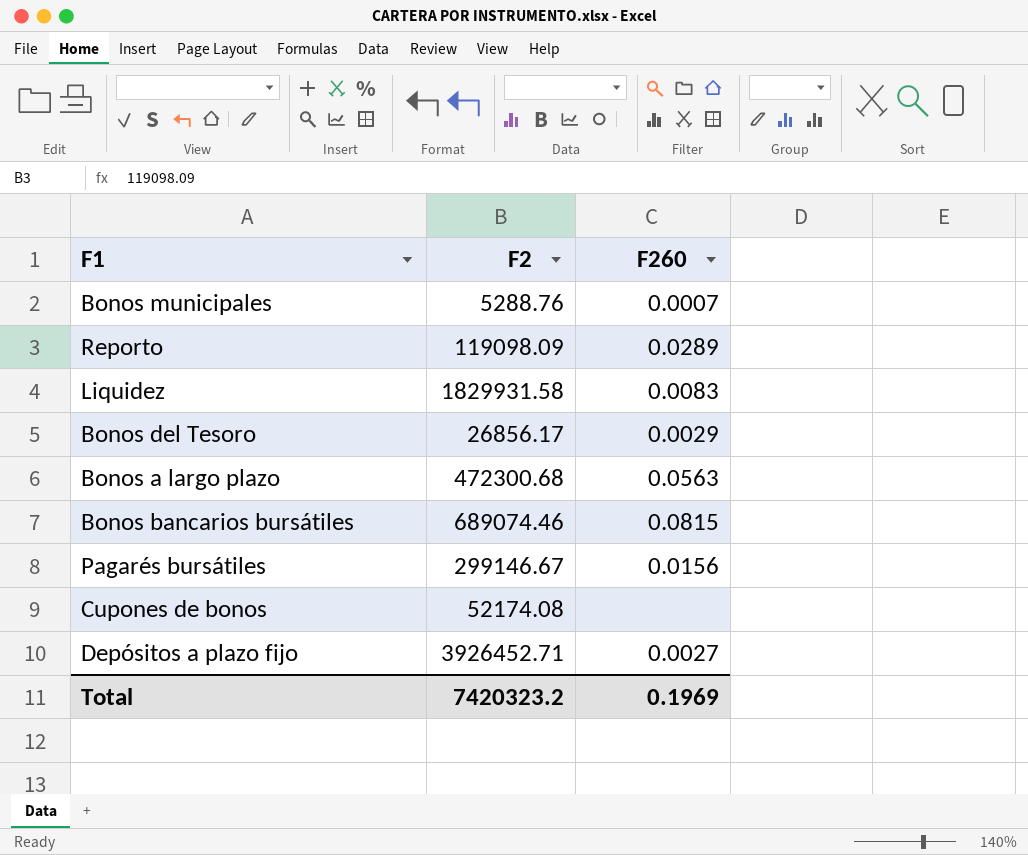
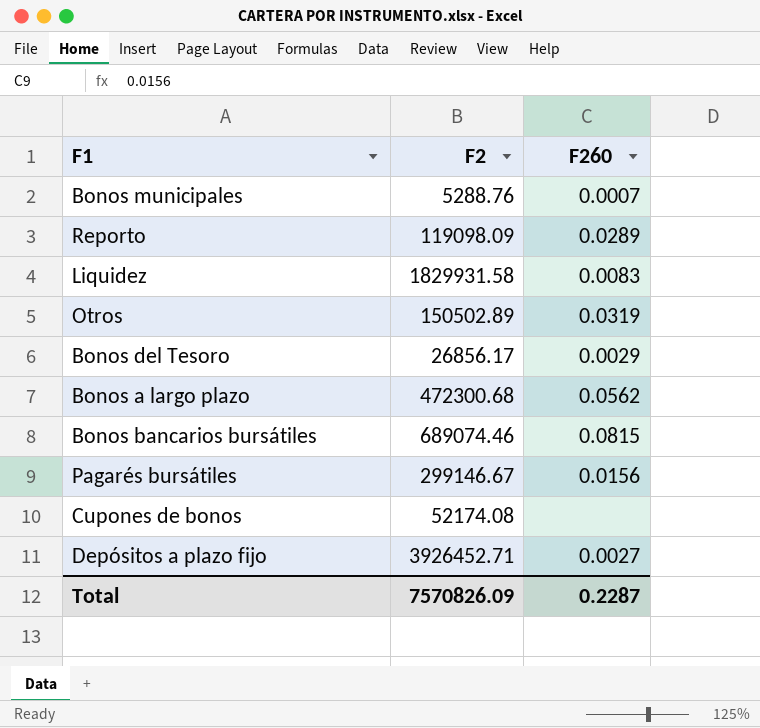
row Otros: none -> 150502.89 | 0.0319
Bonos a largo plazo | F260: 0.0563 -> 0.0562
Total | F2: 7420323.2 -> 7570826.09
Total | F260: 0.1969 -> 0.2287

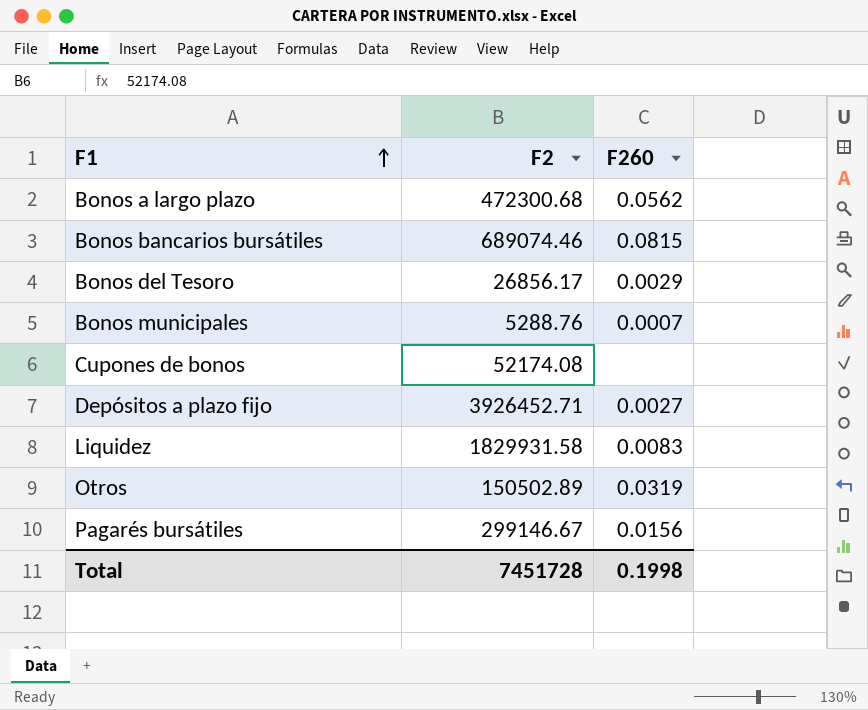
row order: none -> F1 ascending
row Reporto: 119098.09 | 0.0289 -> none
Total | F2: 7570826.09 -> 7451728
Total | F260: 0.2287 -> 0.1998

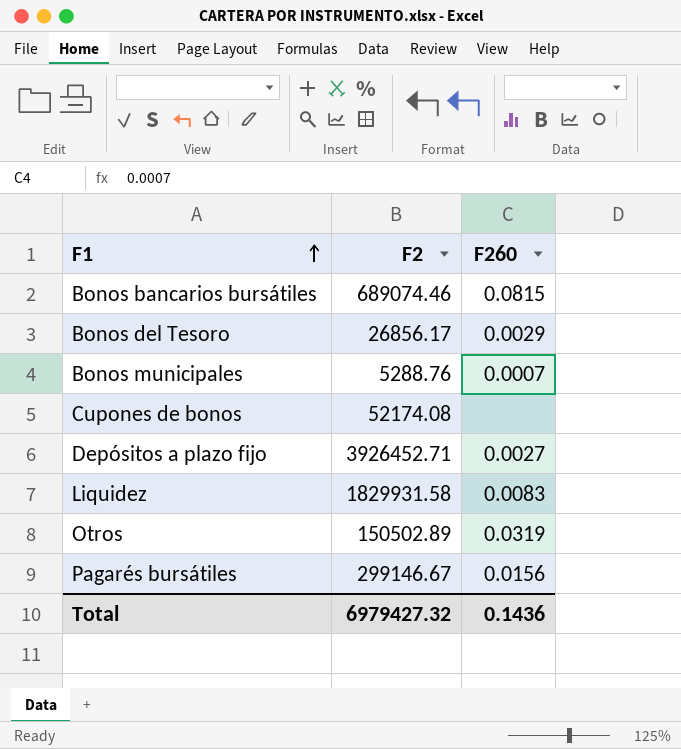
row Bonos a largo plazo: 472300.68 | 0.0562 -> none
Total | F2: 7451728 -> 6979427.32
Total | F260: 0.1998 -> 0.1436

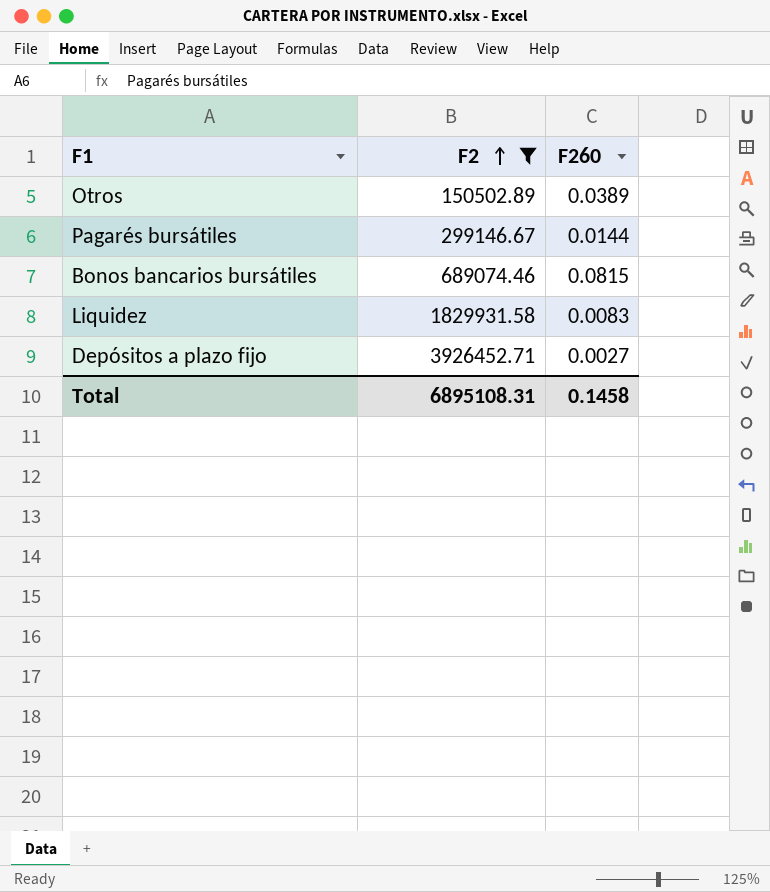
filter: none -> F2 >= 150502.89
row order: F1 ascending -> F2 ascending
Otros | F260: 0.0319 -> 0.0389
Pagarés bursátiles | F260: 0.0156 -> 0.0144
Total | F2: 6979427.32 -> 6895108.31
Total | F260: 0.1436 -> 0.1458

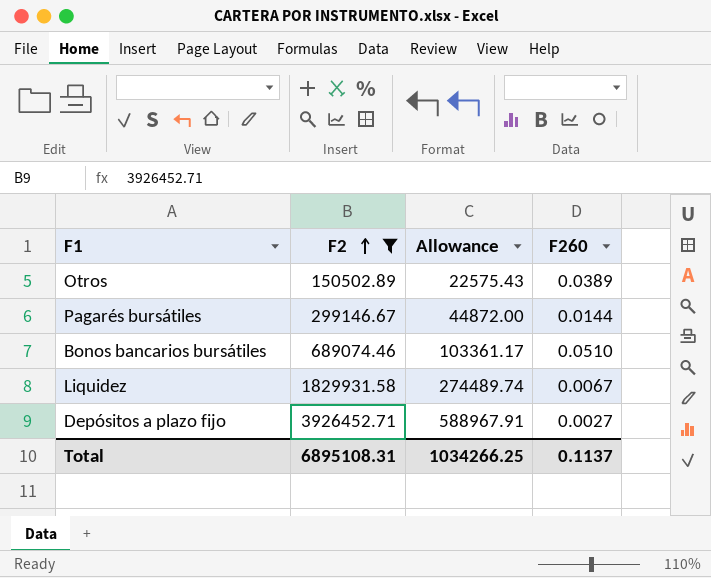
column Allowance | formula: none -> [F2] * 0.15
Bonos bancarios bursátiles | F260: 0.0815 -> 0.0510
Liquidez | F260: 0.0083 -> 0.0067
Total | F260: 0.1458 -> 0.1137

